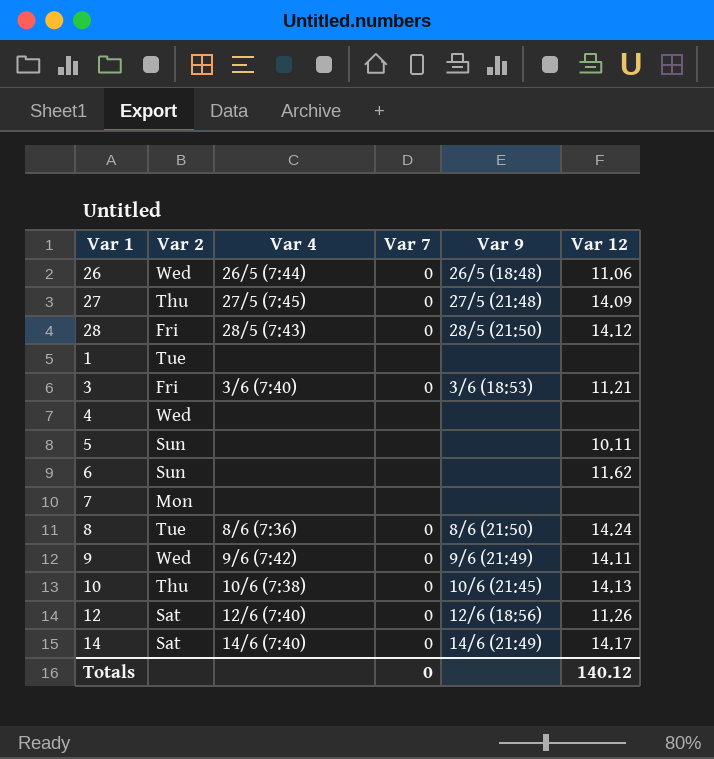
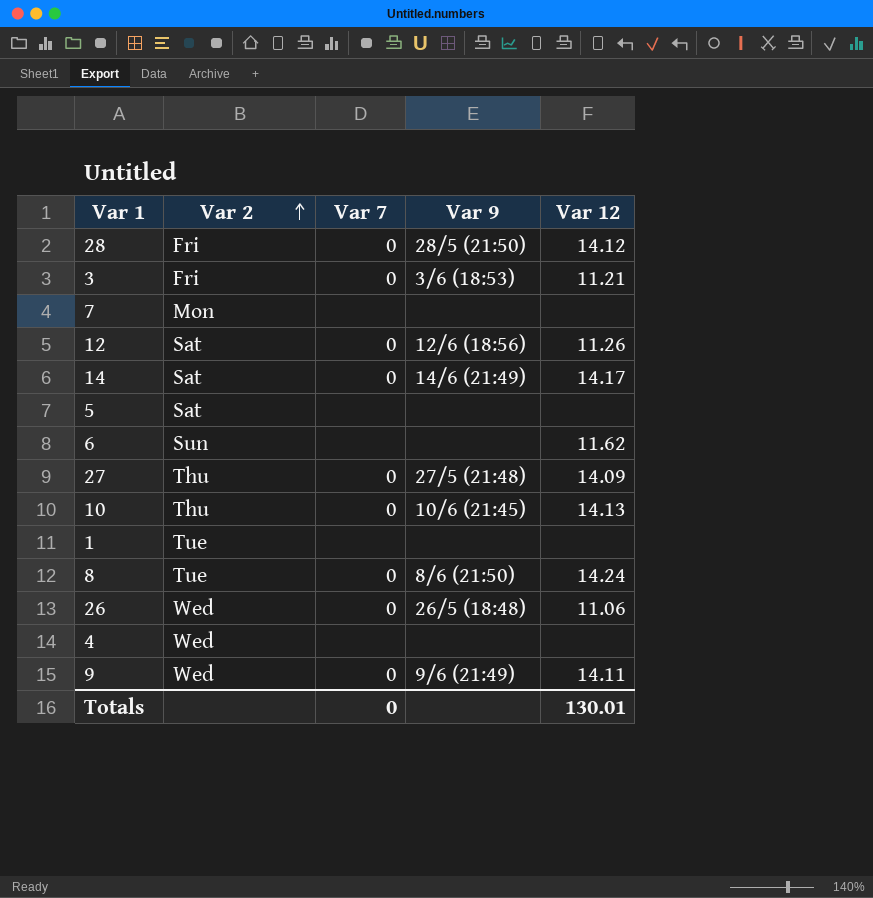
row order: none -> Var 2 ascending
column Var 4 | position: 3 -> none
5 | Var 2: Sun -> Sat
5 | Var 12: 10.11 -> none
Totals | Var 12: 140.12 -> 130.01

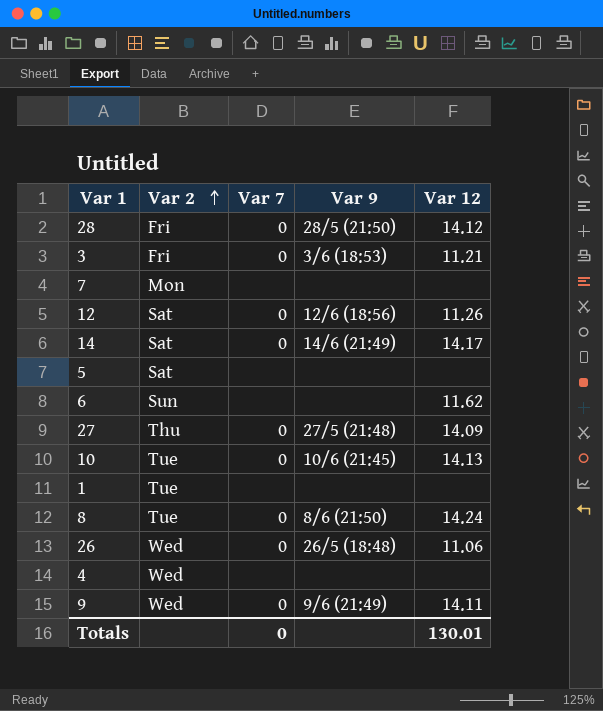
10 | Var 2: Thu -> Tue

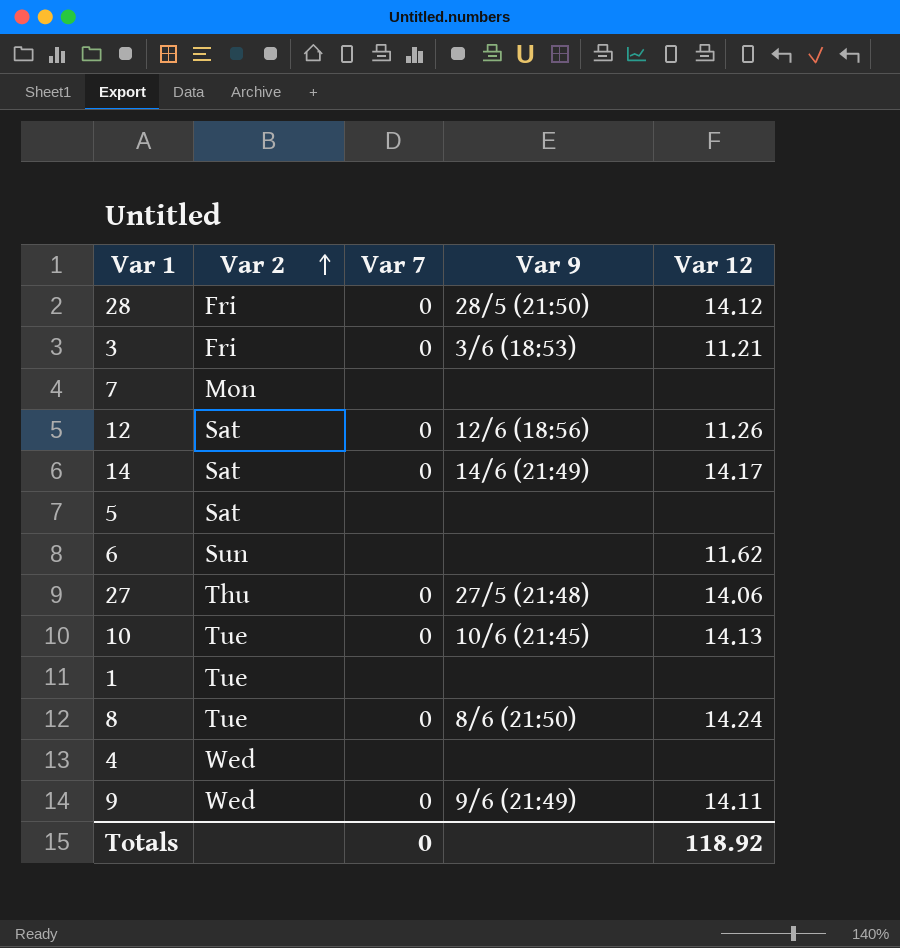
row 26: Wed | 0 | 26/5 (18:48) | 11.06 -> none
27 | Var 12: 14.09 -> 14.06
Totals | Var 12: 130.01 -> 118.92

